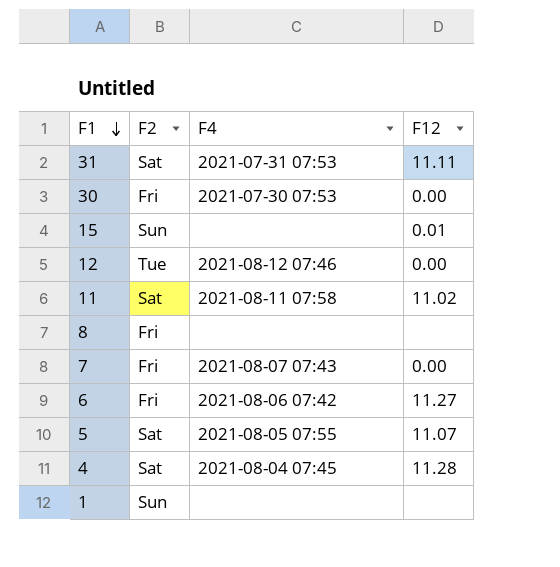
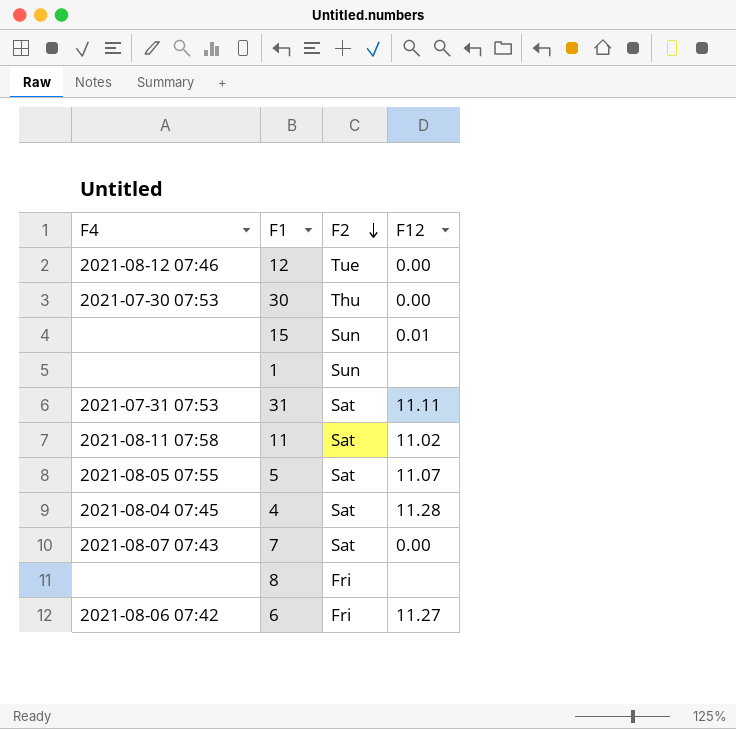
row order: F1 descending -> F2 descending
column F4 | position: 3 -> 1
30 | F2: Fri -> Thu
7 | F2: Fri -> Sat

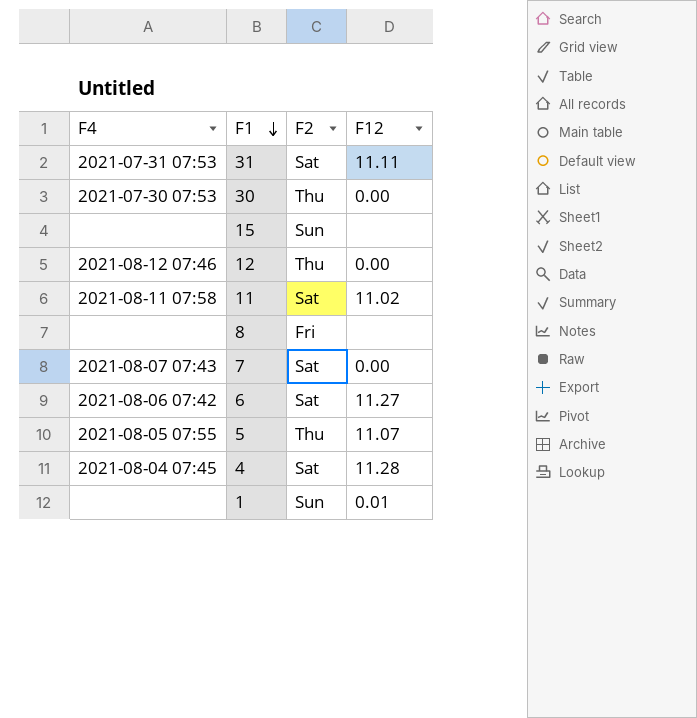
row order: F2 descending -> F1 descending
15 | F12: 0.01 -> none
12 | F2: Tue -> Thu
6 | F2: Fri -> Sat
5 | F2: Sat -> Thu
1 | F12: none -> 0.01

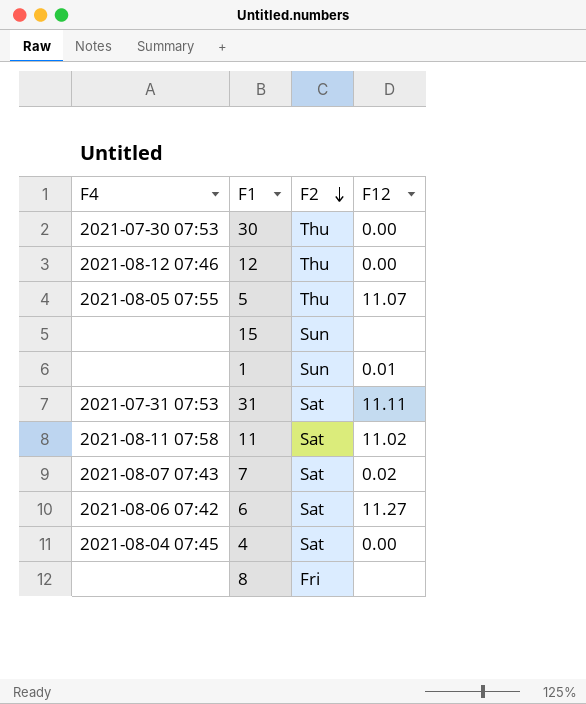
row order: F1 descending -> F2 descending
7 | F12: 0.00 -> 0.02
4 | F12: 11.28 -> 0.00

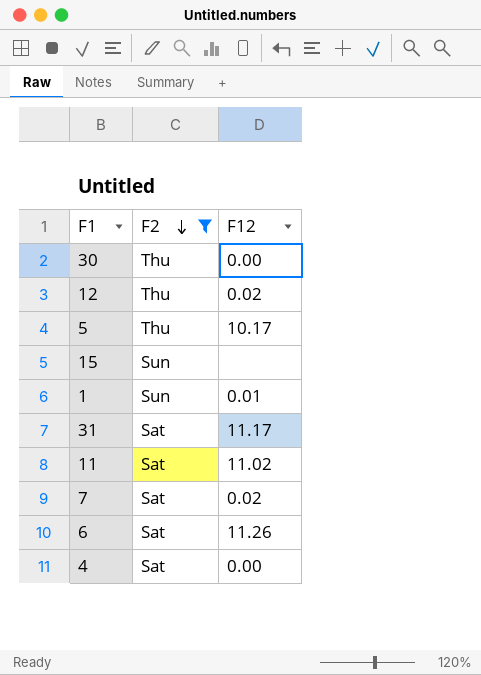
filter: none -> F2 != Fri
column F4 | position: 1 -> none
12 | F12: 0.00 -> 0.02
5 | F12: 11.07 -> 10.17
31 | F12: 11.11 -> 11.17
6 | F12: 11.27 -> 11.26

